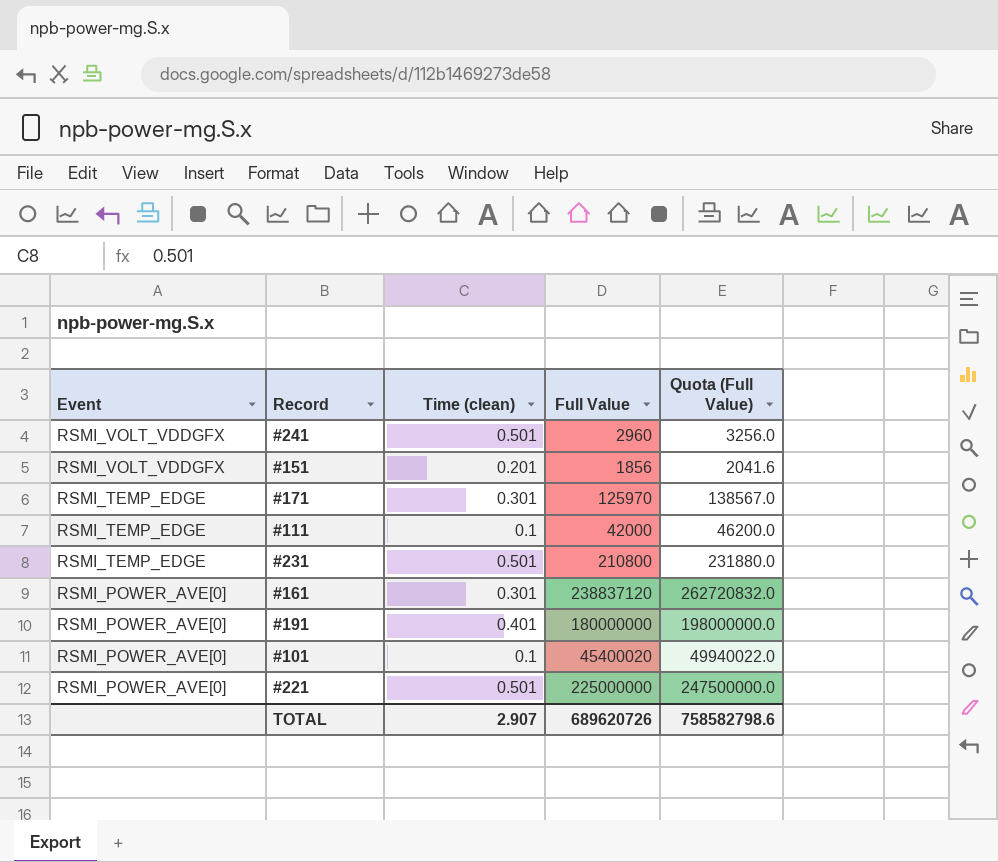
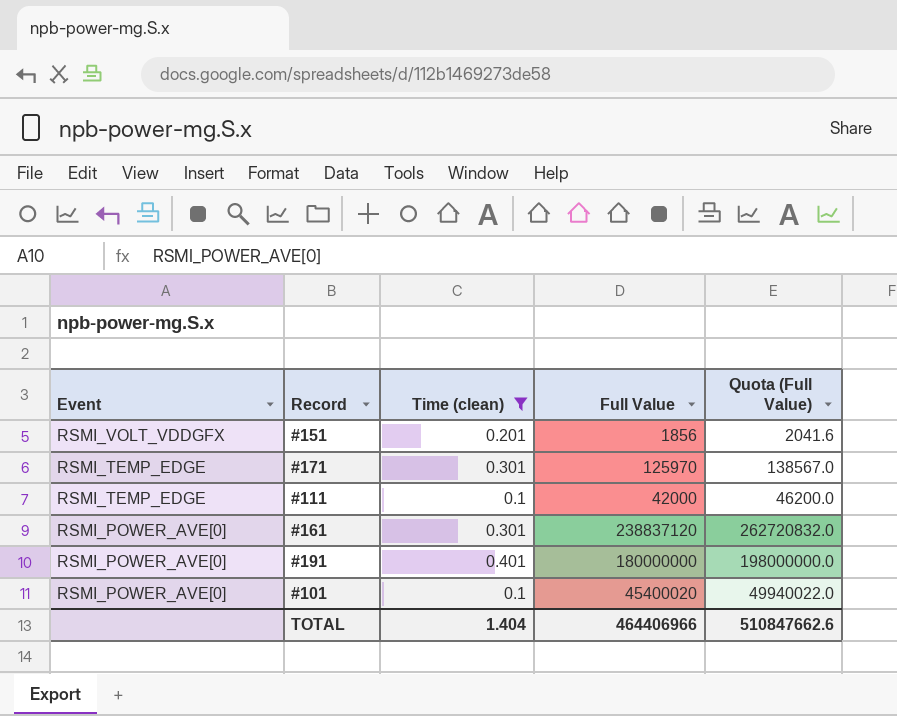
filter: none -> Time (clean) != 0.501
TOTAL | Time (clean): 2.907 -> 1.404
TOTAL | Full Value: 689620726 -> 464406966
TOTAL | Quota (Full Value): 758582798.6 -> 510847662.6

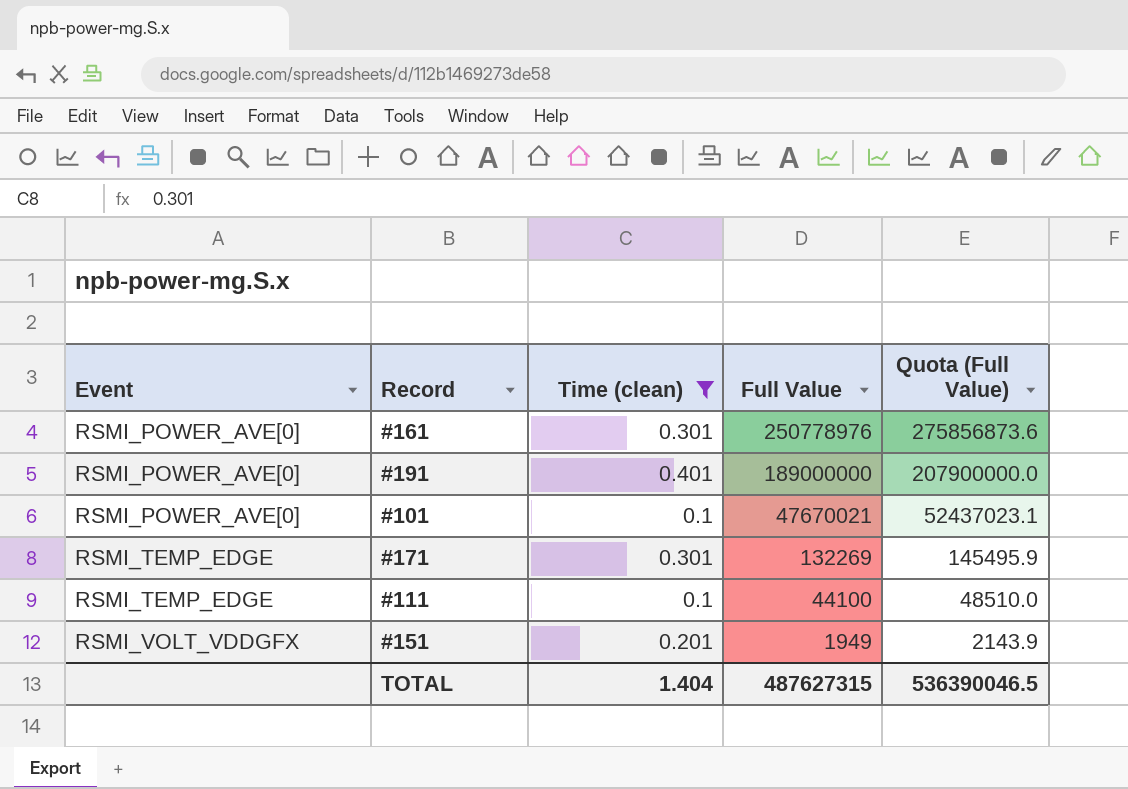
row order: Event descending -> Event ascending
#161 | Full Value: 238837120 -> 250778976
#161 | Quota (Full Value): 262720832.0 -> 275856873.6
#191 | Full Value: 180000000 -> 189000000
#191 | Quota (Full Value): 198000000.0 -> 207900000.0
#101 | Full Value: 45400020 -> 47670021
#101 | Quota (Full Value): 49940022.0 -> 52437023.1
#171 | Full Value: 125970 -> 132269
#171 | Quota (Full Value): 138567.0 -> 145495.9
#111 | Full Value: 42000 -> 44100
#111 | Quota (Full Value): 46200.0 -> 48510.0
#151 | Full Value: 1856 -> 1949
#151 | Quota (Full Value): 2041.6 -> 2143.9
TOTAL | Full Value: 464406966 -> 487627315
TOTAL | Quota (Full Value): 510847662.6 -> 536390046.5

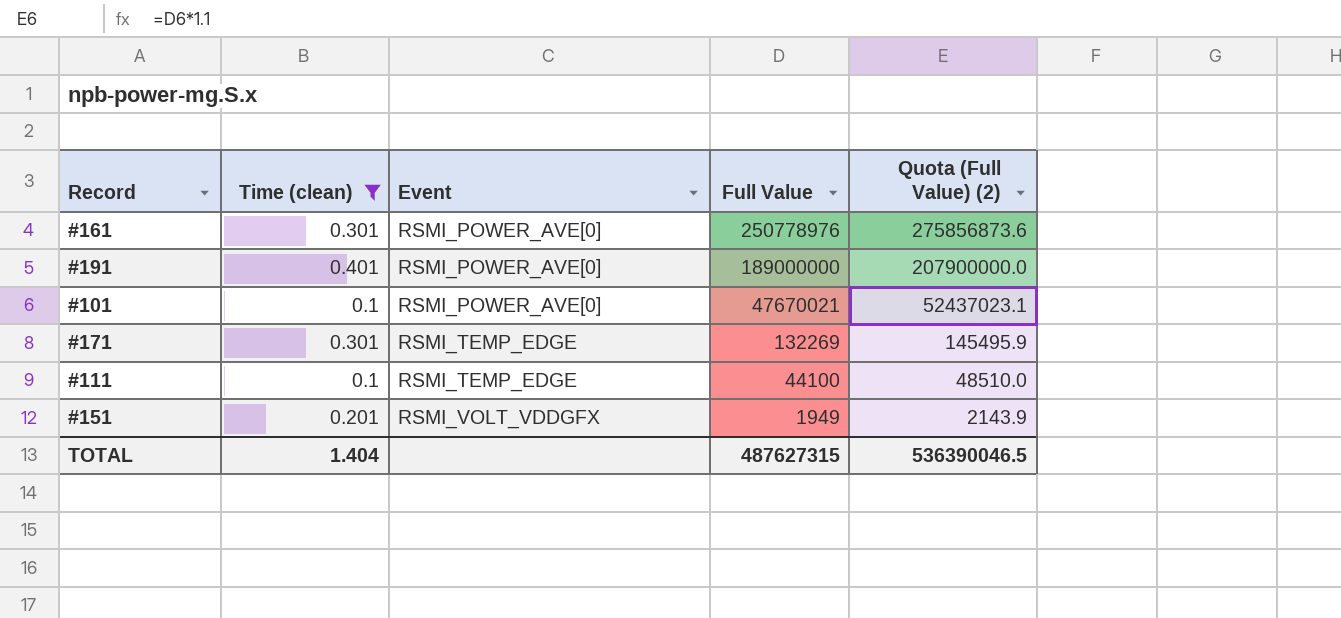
column Event | position: 1 -> 3
column name: Quota (Full Value) -> Quota (Full Value) (2)

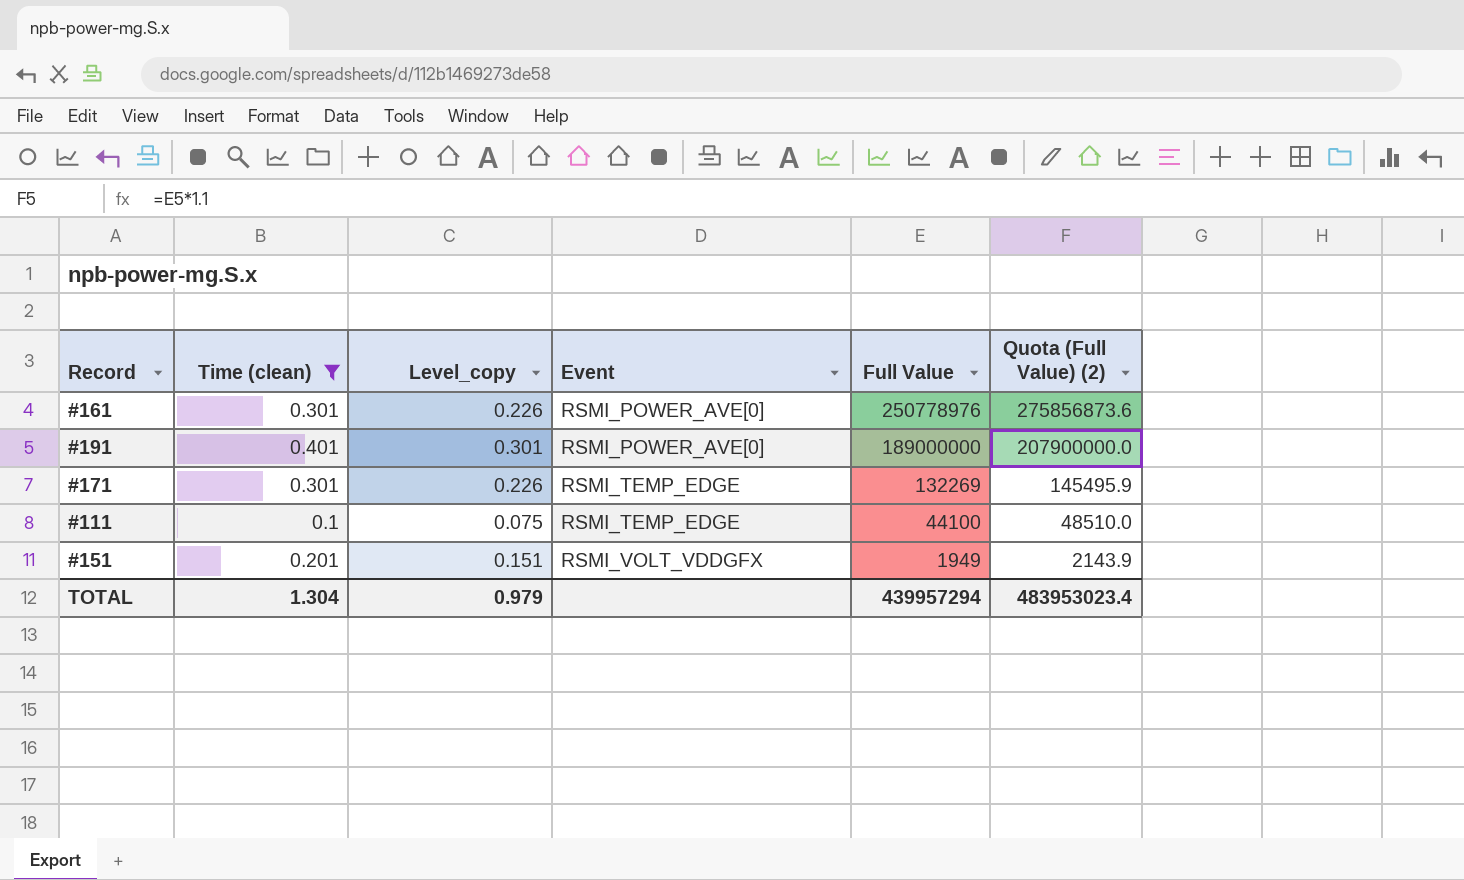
column Level_copy | formula: none -> [Time (clean)] * 0.75
row #101: 0.1 | RSMI_POWER_AVE[0] | 47670021 | 52437023.1 -> none
TOTAL | Time (clean): 1.404 -> 1.304
TOTAL | Full Value: 487627315 -> 439957294
TOTAL | Quota (Full Value) (2): 536390046.5 -> 483953023.4

